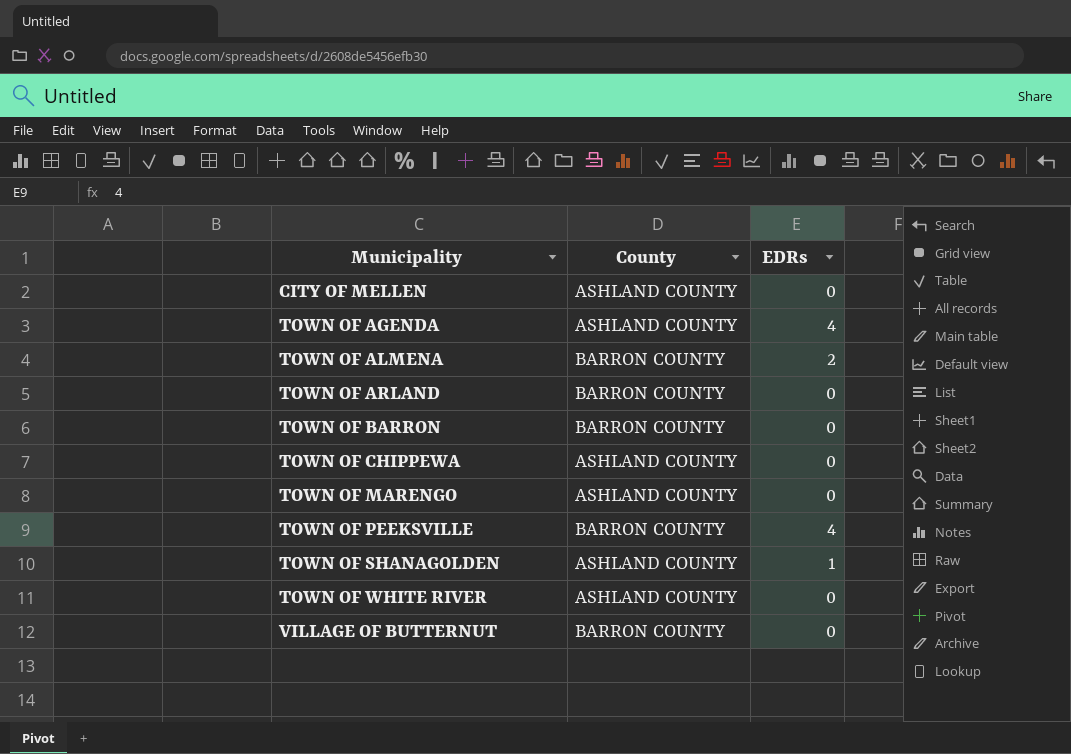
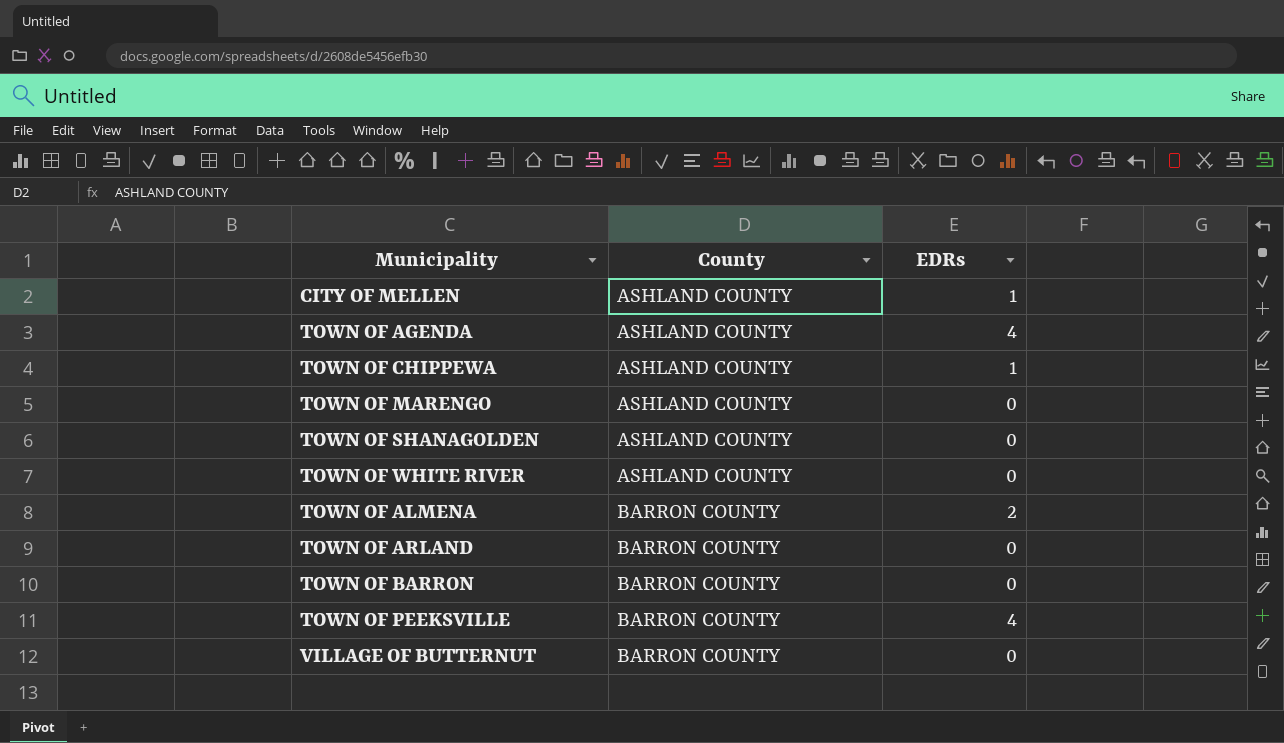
row order: Municipality ascending -> County ascending
CITY OF MELLEN | EDRs: 0 -> 1
TOWN OF CHIPPEWA | EDRs: 0 -> 1
TOWN OF SHANAGOLDEN | EDRs: 1 -> 0

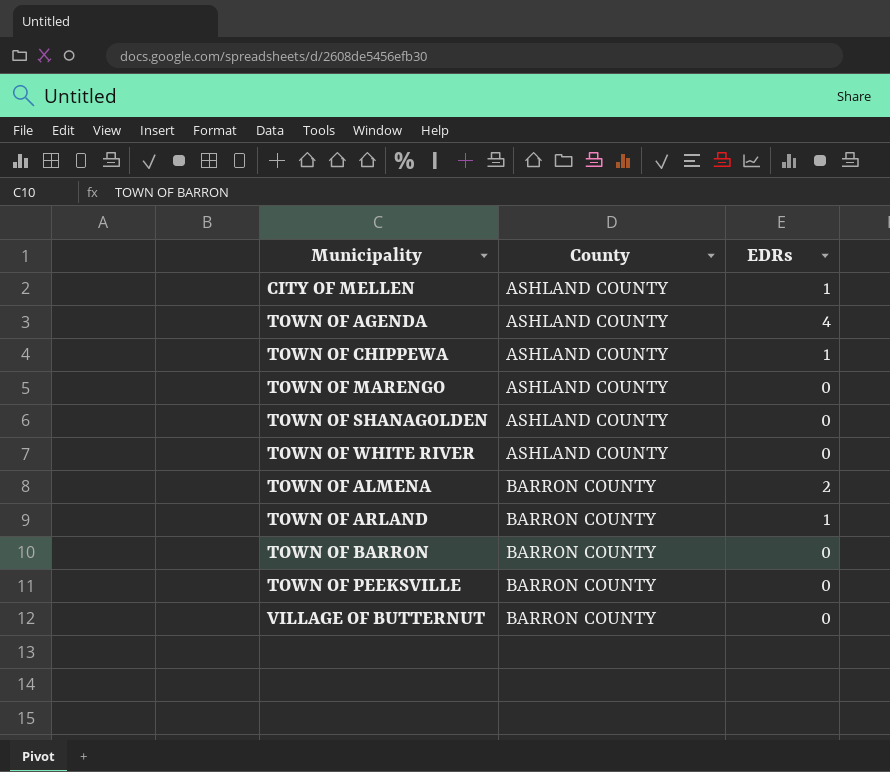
TOWN OF ARLAND | EDRs: 0 -> 1
TOWN OF PEEKSVILLE | EDRs: 4 -> 0

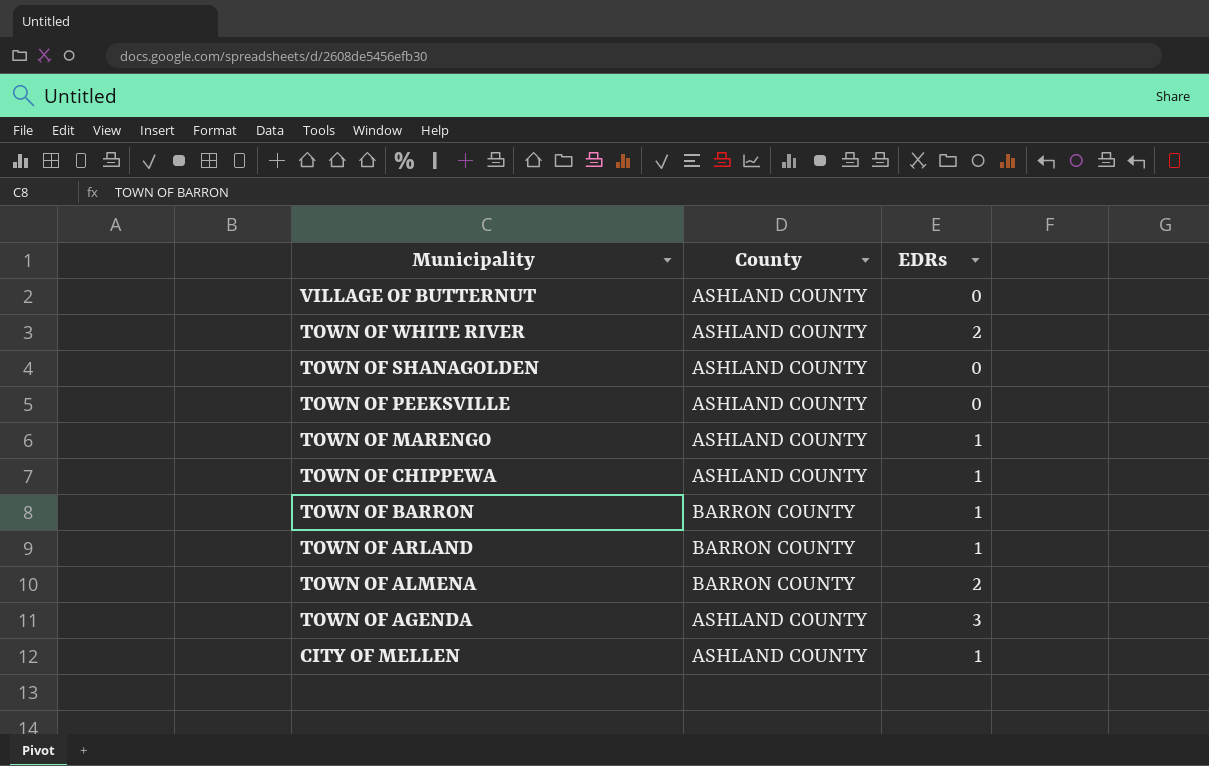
row order: County ascending -> Municipality descending
VILLAGE OF BUTTERNUT | County: BARRON COUNTY -> ASHLAND COUNTY
TOWN OF WHITE RIVER | EDRs: 0 -> 2
TOWN OF PEEKSVILLE | County: BARRON COUNTY -> ASHLAND COUNTY
TOWN OF MARENGO | EDRs: 0 -> 1
TOWN OF BARRON | EDRs: 0 -> 1
TOWN OF AGENDA | EDRs: 4 -> 3

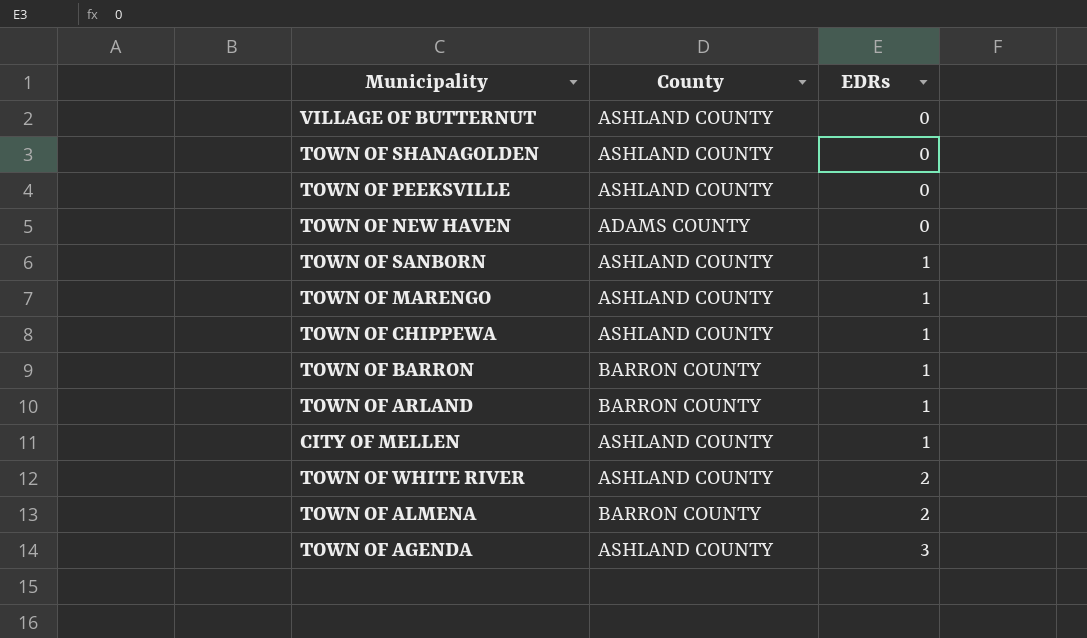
row order: Municipality descending -> EDRs ascending
row TOWN OF NEW HAVEN: none -> ADAMS COUNTY | 0
row TOWN OF SANBORN: none -> ASHLAND COUNTY | 1

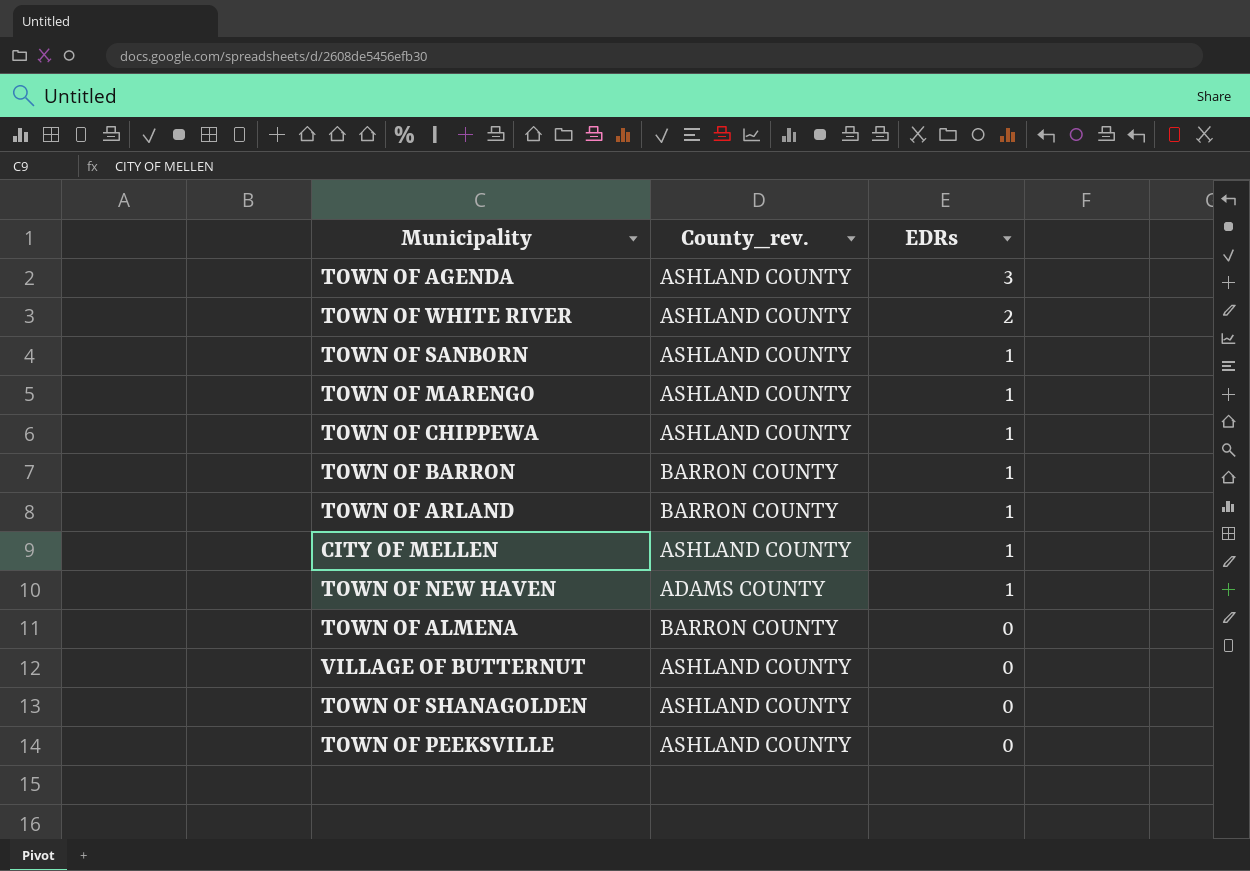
row order: EDRs ascending -> EDRs descending
column name: County -> County_rev.
TOWN OF NEW HAVEN | EDRs: 0 -> 1
TOWN OF ALMENA | EDRs: 2 -> 0

